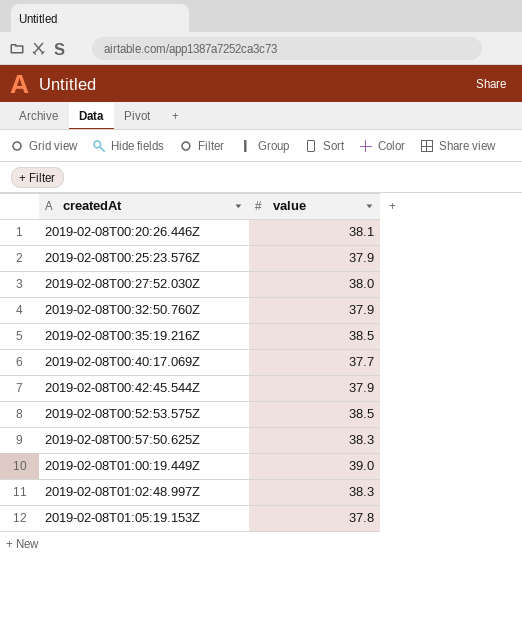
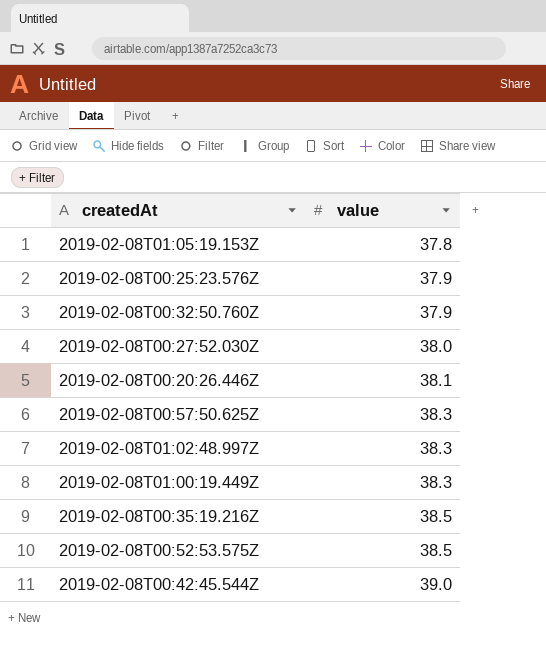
row order: createdAt ascending -> value ascending
row 2019-02-08T00:40:17.069Z: 37.7 -> none
2019-02-08T01:00:19.449Z | value: 39.0 -> 38.3
2019-02-08T00:42:45.544Z | value: 37.9 -> 39.0

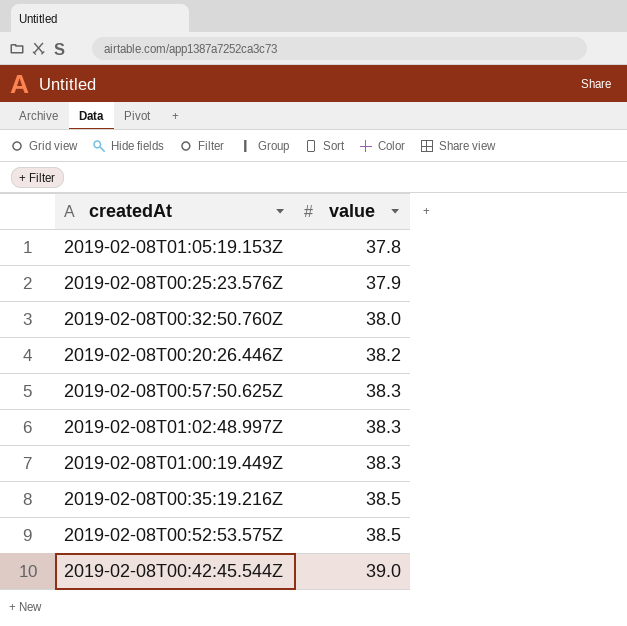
row 2019-02-08T00:27:52.030Z: 38.0 -> none
2019-02-08T00:32:50.760Z | value: 37.9 -> 38.0
2019-02-08T00:20:26.446Z | value: 38.1 -> 38.2

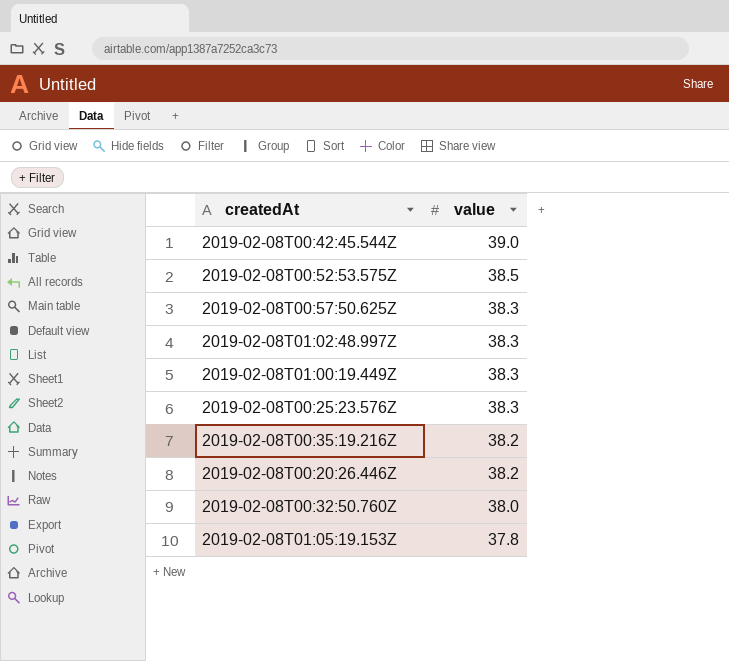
row order: value ascending -> value descending
2019-02-08T00:25:23.576Z | value: 37.9 -> 38.3
2019-02-08T00:35:19.216Z | value: 38.5 -> 38.2

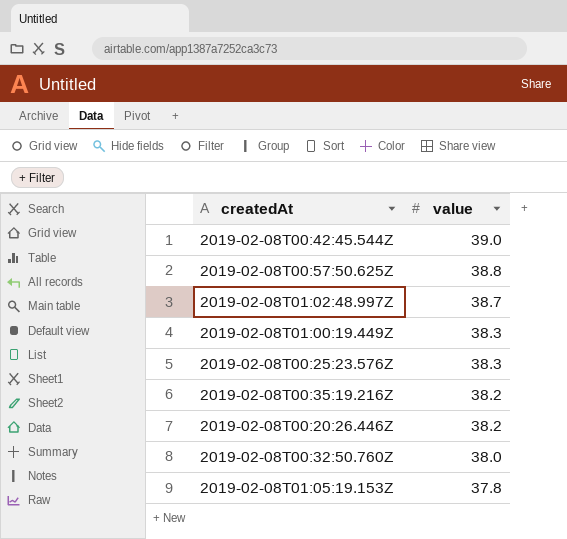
row 2019-02-08T00:52:53.575Z: 38.5 -> none
2019-02-08T00:57:50.625Z | value: 38.3 -> 38.8
2019-02-08T01:02:48.997Z | value: 38.3 -> 38.7

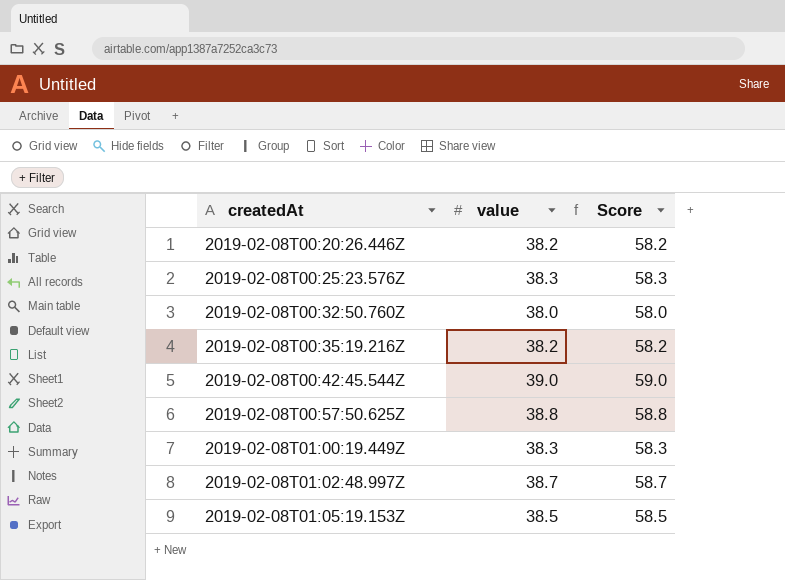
row order: value descending -> createdAt ascending
column Score | formula: none -> [value] + 20
2019-02-08T01:05:19.153Z | value: 37.8 -> 38.5

